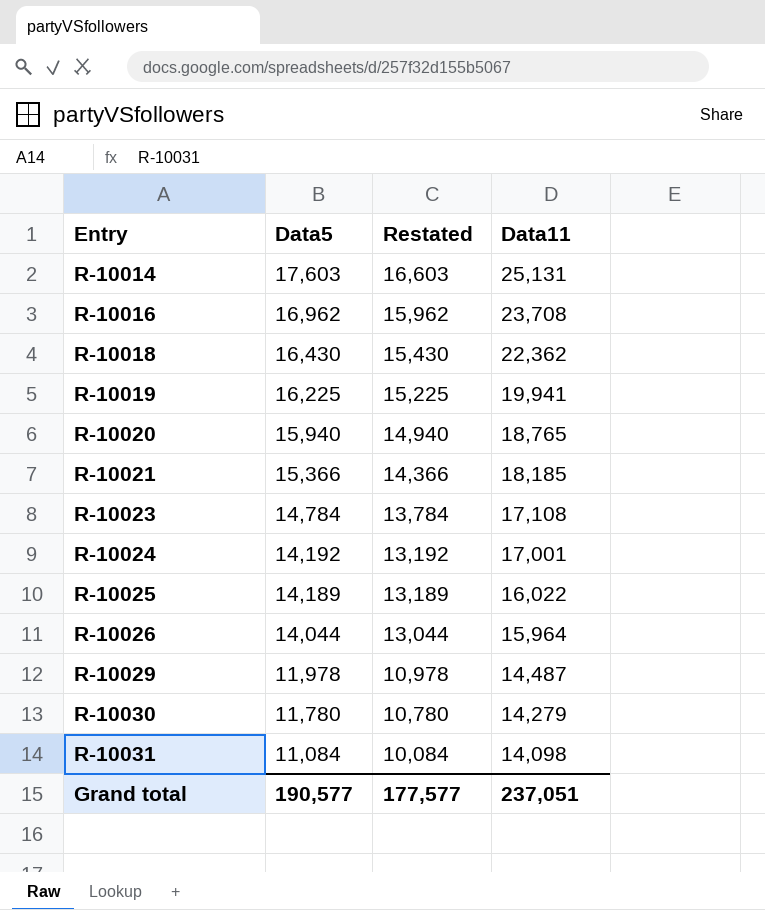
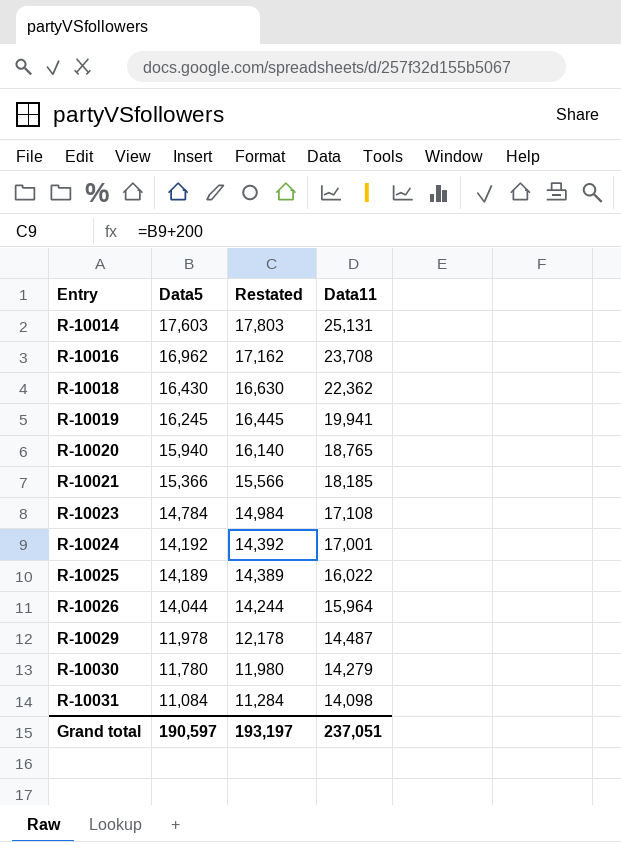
column Restated | formula: [Data5] - 1000 -> [Data5] + 200
R-10019 | Data5: 16,225 -> 16,245
Grand total | Data5: 190,577 -> 190,597
Grand total | Restated: 177,577 -> 193,197

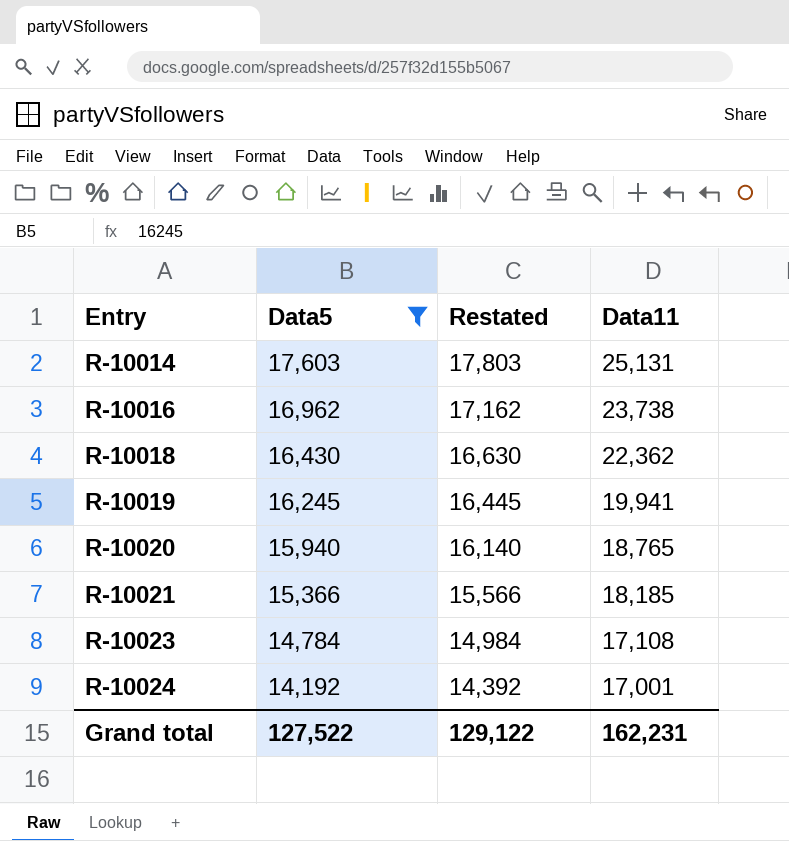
filter: none -> Data5 >= 14,192
R-10016 | Data11: 23,708 -> 23,738
Grand total | Data5: 190,597 -> 127,522
Grand total | Restated: 193,197 -> 129,122
Grand total | Data11: 237,051 -> 162,231

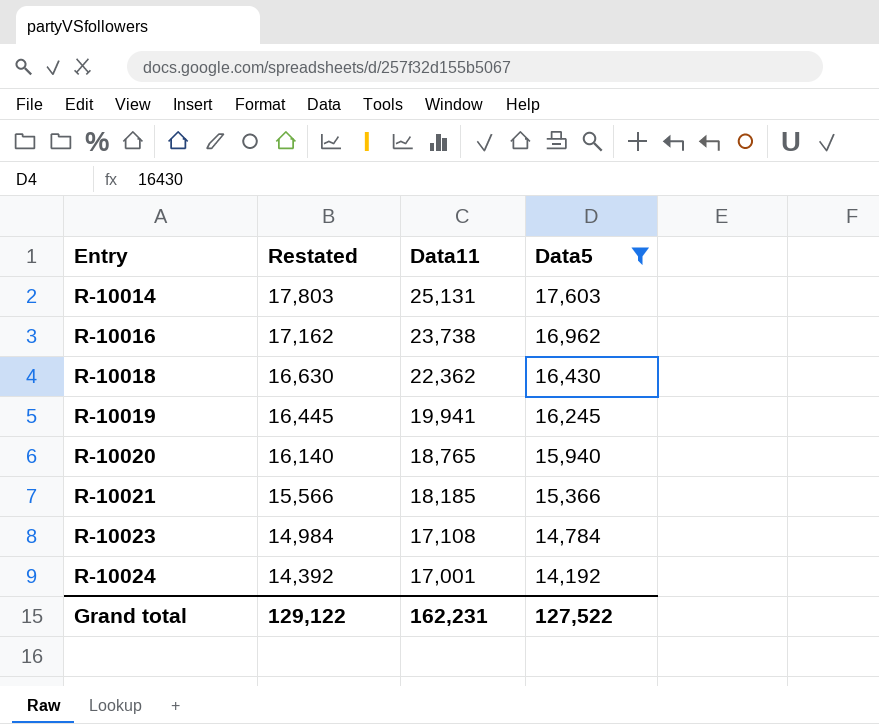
column Data5 | position: 2 -> 4

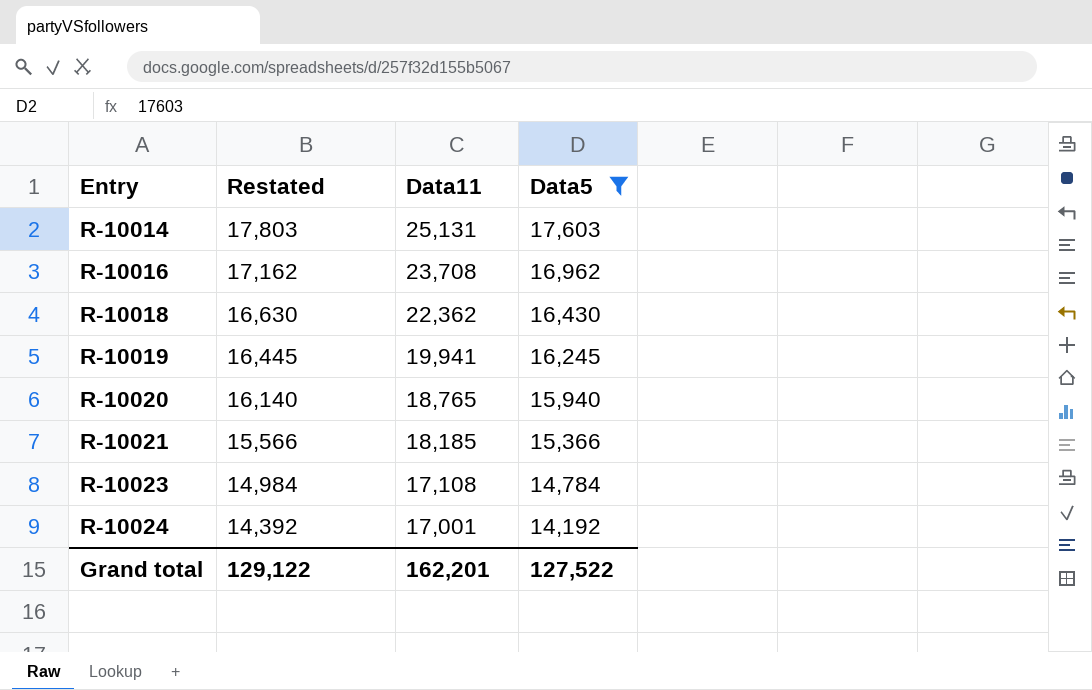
R-10016 | Data11: 23,738 -> 23,708
Grand total | Data11: 162,231 -> 162,201

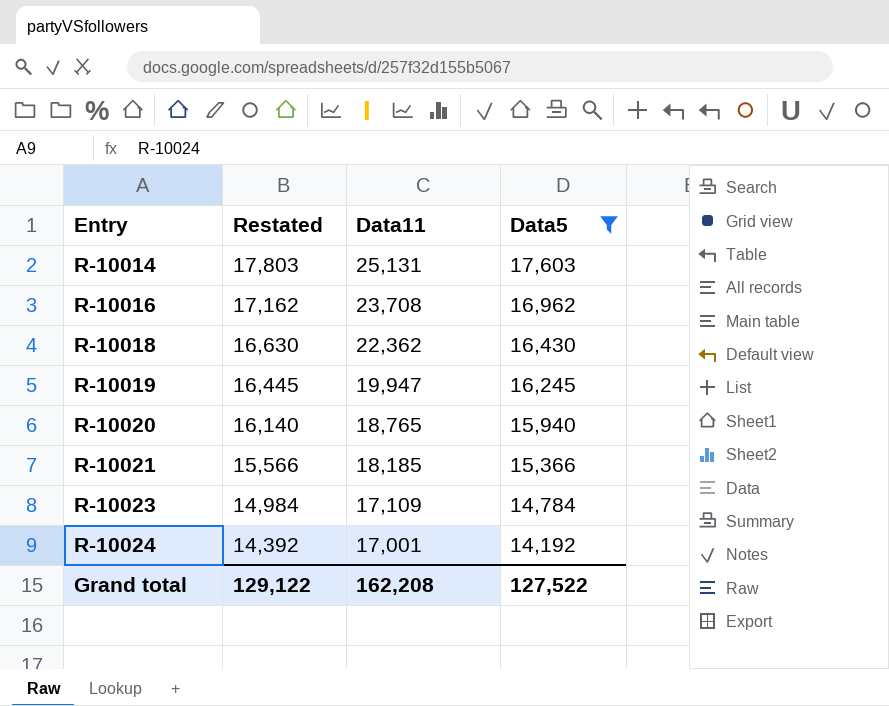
R-10019 | Data11: 19,941 -> 19,947
R-10023 | Data11: 17,108 -> 17,109
Grand total | Data11: 162,201 -> 162,208

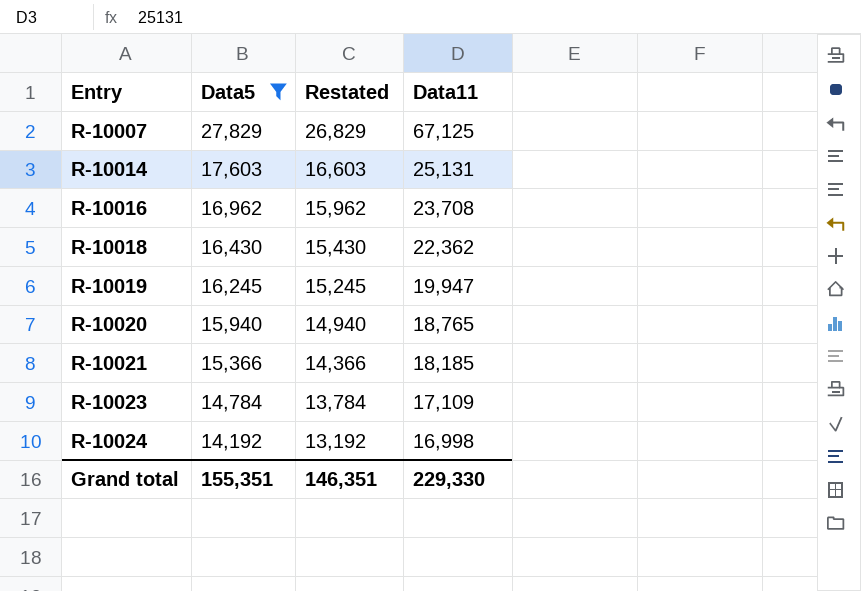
column Data5 | position: 4 -> 2
column Restated | formula: [Data5] + 200 -> [Data5] - 1000
row R-10007: none -> 27,829 | 26,829 | 67,125
R-10024 | Data11: 17,001 -> 16,998
Grand total | Data5: 127,522 -> 155,351
Grand total | Restated: 129,122 -> 146,351
Grand total | Data11: 162,208 -> 229,330

